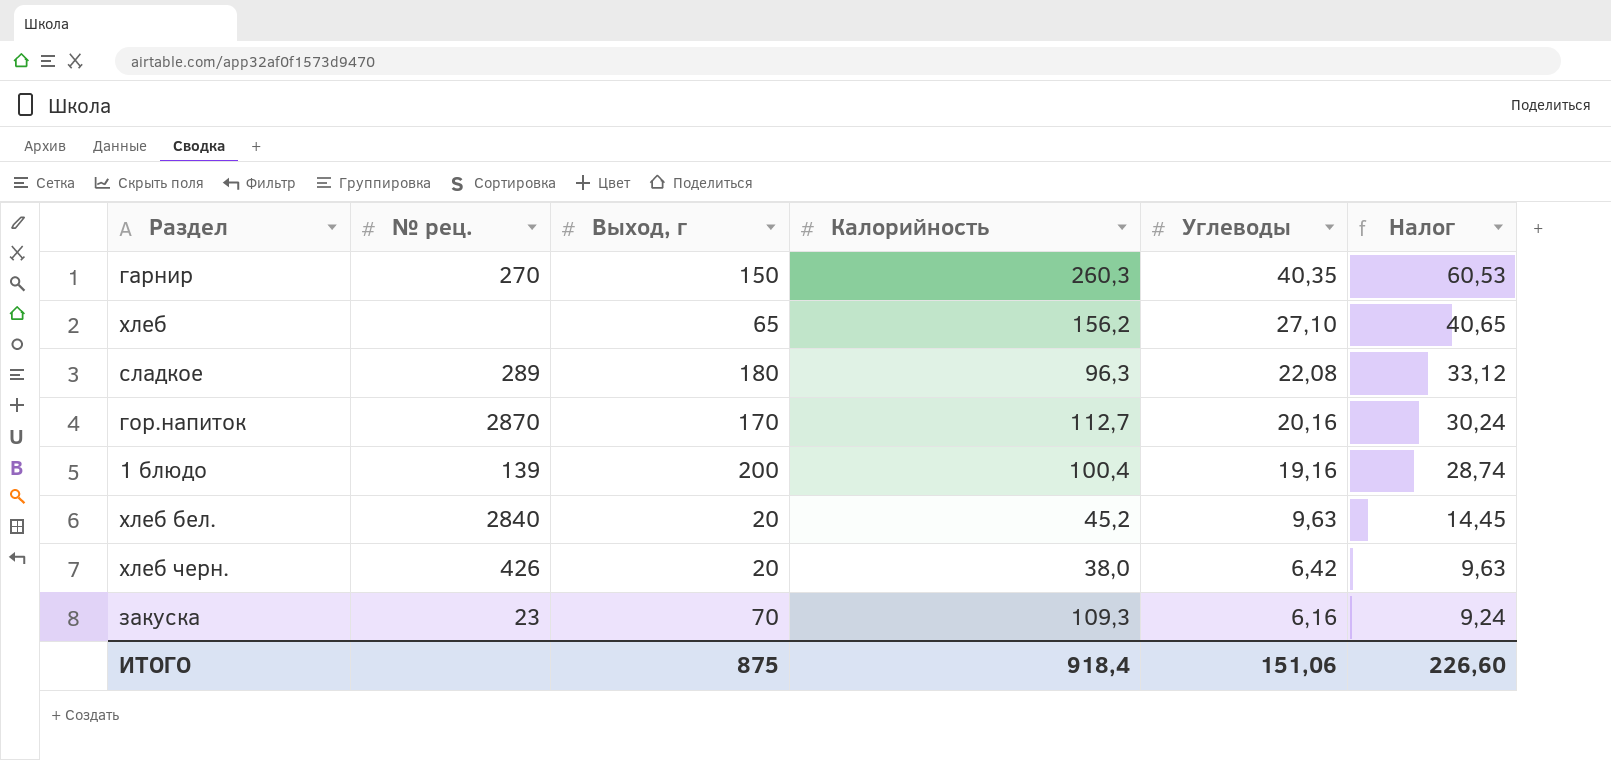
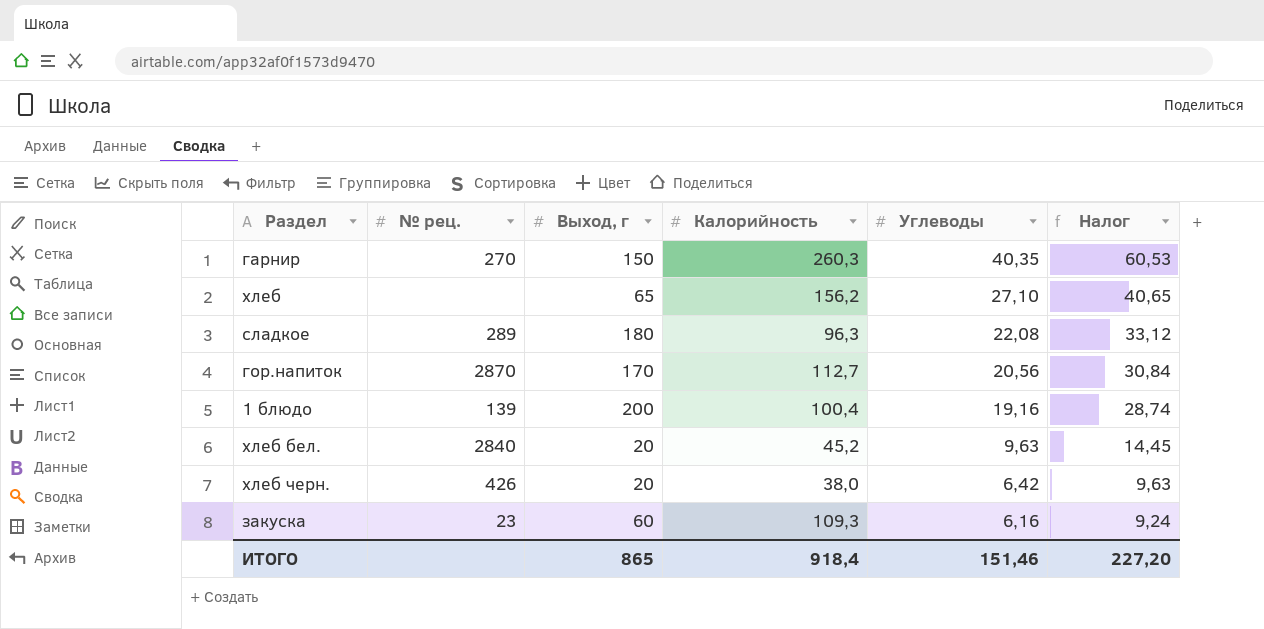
гор.напиток | Углеводы: 20,16 -> 20,56
гор.напиток | Налог: 30,24 -> 30,84
закуска | Выход, г: 70 -> 60
ИТОГО | Выход, г: 875 -> 865
ИТОГО | Углеводы: 151,06 -> 151,46
ИТОГО | Налог: 226,60 -> 227,20

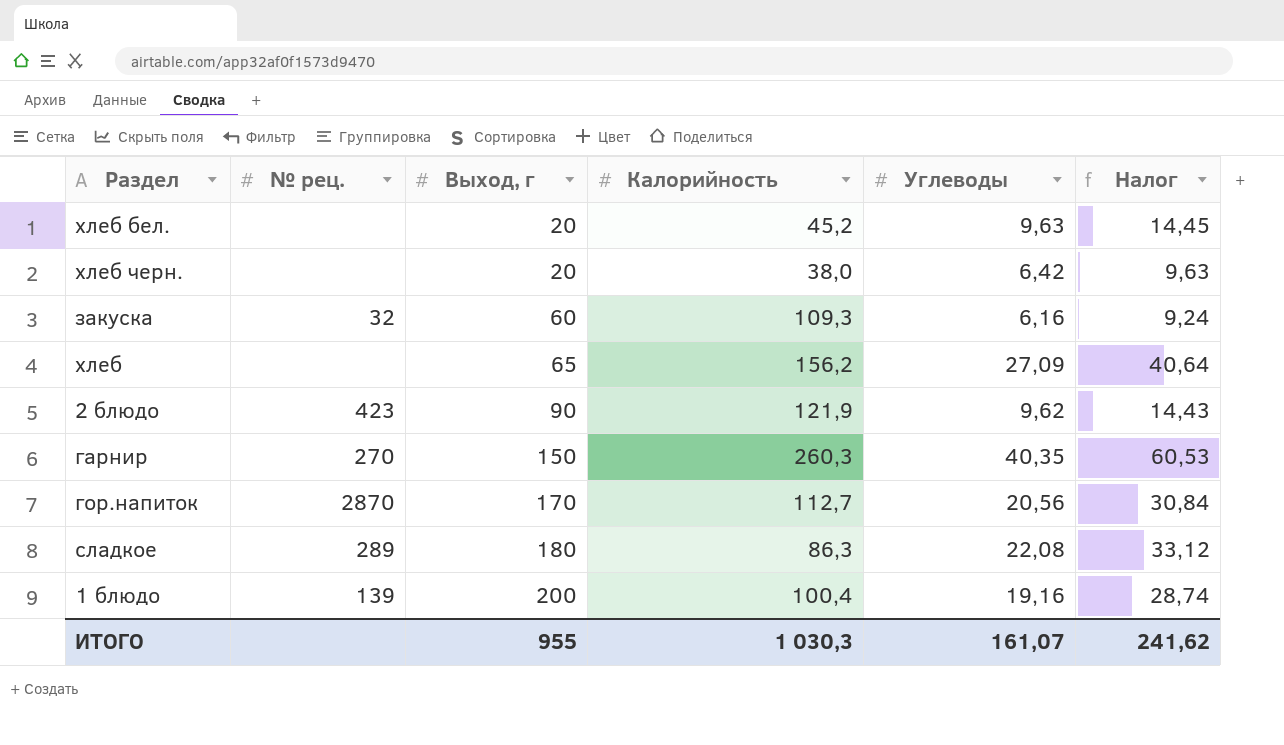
row order: Углеводы descending -> Выход, г ascending
хлеб бел. | № рец.: 2840 -> none
хлеб черн. | № рец.: 426 -> none
закуска | № рец.: 23 -> 32
хлеб | Углеводы: 27,10 -> 27,09
хлеб | Налог: 40,65 -> 40,64
row 2 блюдо: none -> 423 | 90 | 121,9 | 9,62 | 14,43
сладкое | Калорийность: 96,3 -> 86,3
ИТОГО | Выход, г: 865 -> 955
ИТОГО | Калорийность: 918,4 -> 1 030,3
ИТОГО | Углеводы: 151,46 -> 161,07
ИТОГО | Налог: 227,20 -> 241,62

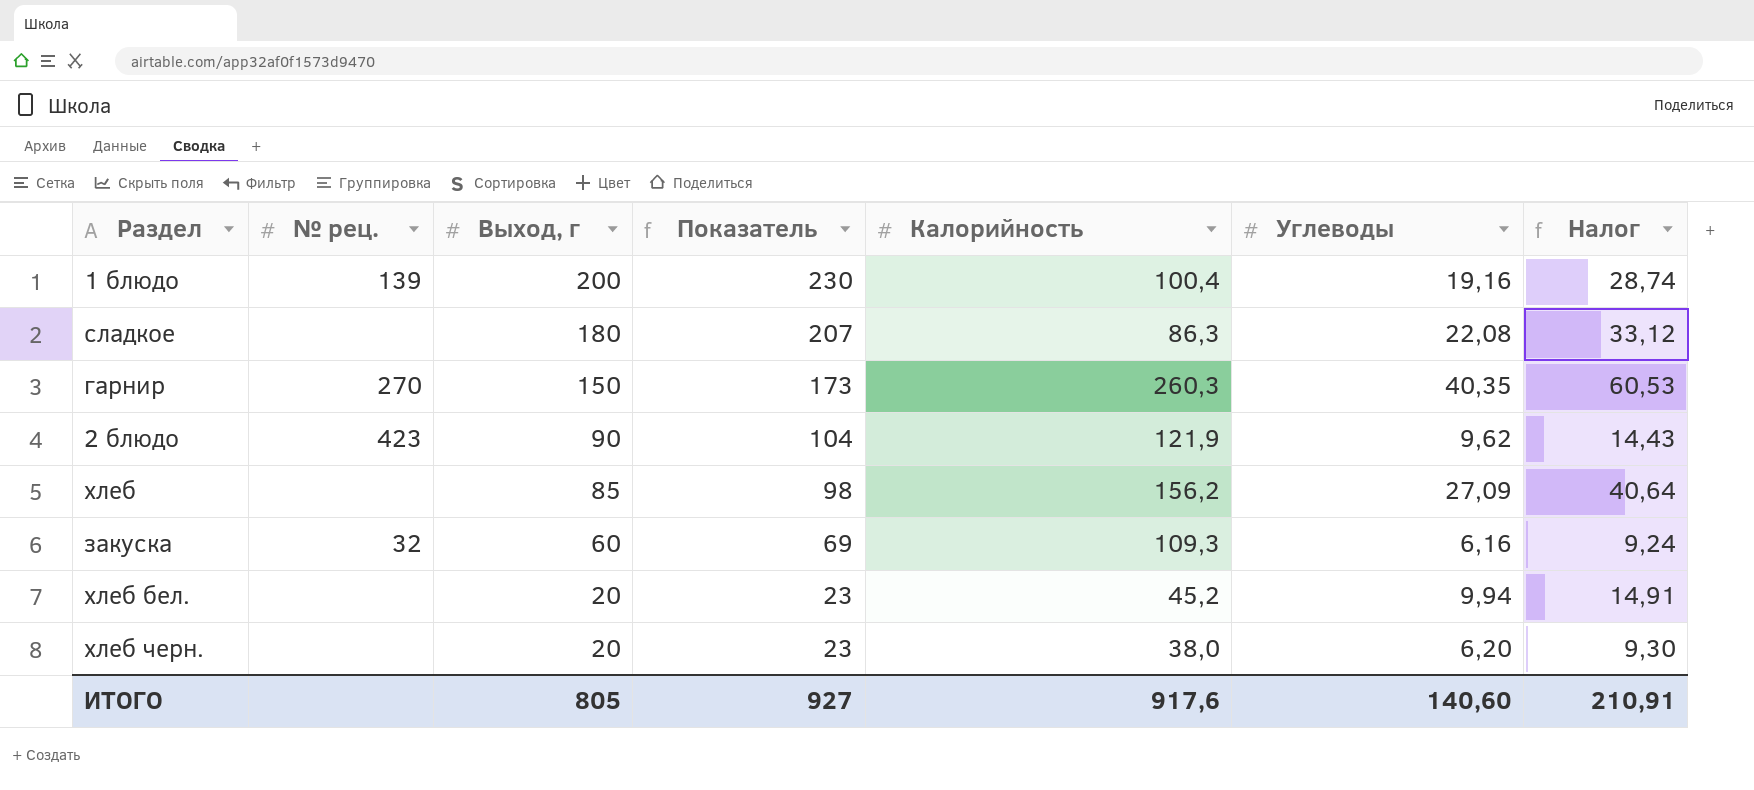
row order: Выход, г ascending -> Выход, г descending
column Показатель | formula: none -> [Выход, г] * 1,15
row гор.напиток: 2870 | 170 | 112,7 | 20,56 | 30,84 -> none
сладкое | № рец.: 289 -> none
хлеб | Выход, г: 65 -> 85
хлеб бел. | Углеводы: 9,63 -> 9,94
хлеб бел. | Налог: 14,45 -> 14,91
хлеб черн. | Углеводы: 6,42 -> 6,20
хлеб черн. | Налог: 9,63 -> 9,30
ИТОГО | Выход, г: 955 -> 805
ИТОГО | Калорийность: 1 030,3 -> 917,6
ИТОГО | Углеводы: 161,07 -> 140,60
ИТОГО | Налог: 241,62 -> 210,91

